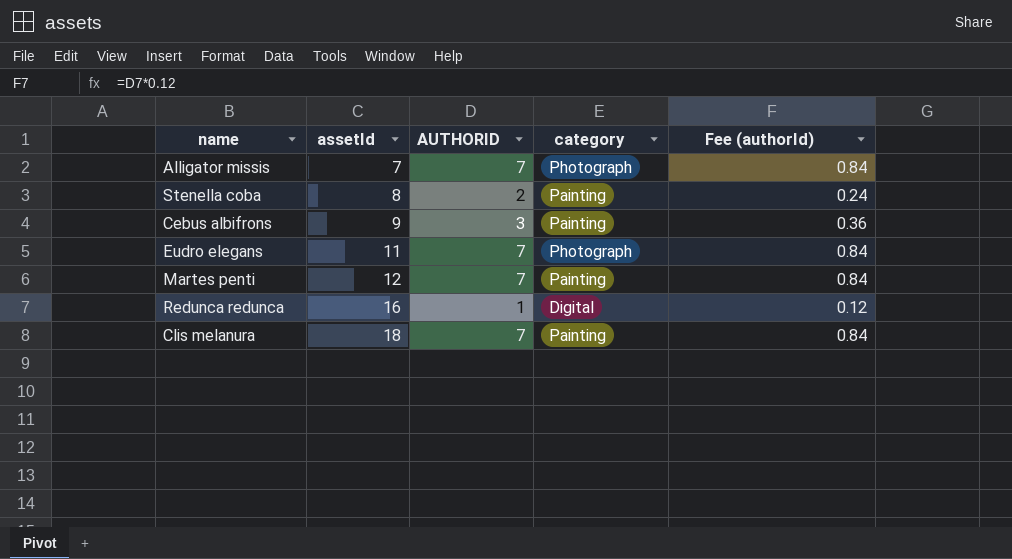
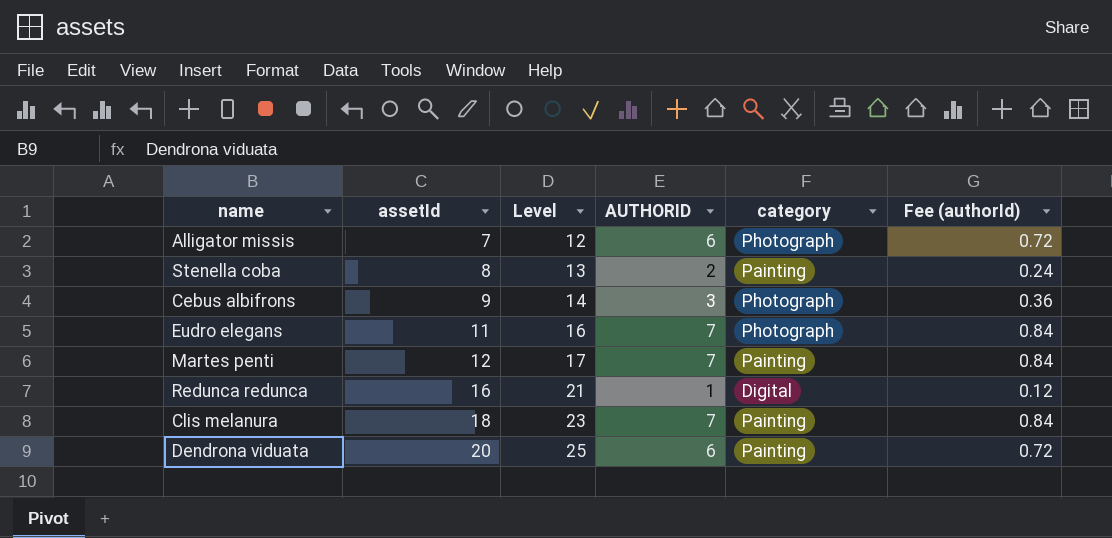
column Level | formula: none -> [assetId] + 5
Alligator missis | AUTHORID: 7 -> 6
Alligator missis | Fee (authorId): 0.84 -> 0.72
Cebus albifrons | category: Painting -> Photograph
row Dendrona viduata: none -> 20 | 25 | 6 | Painting | 0.72

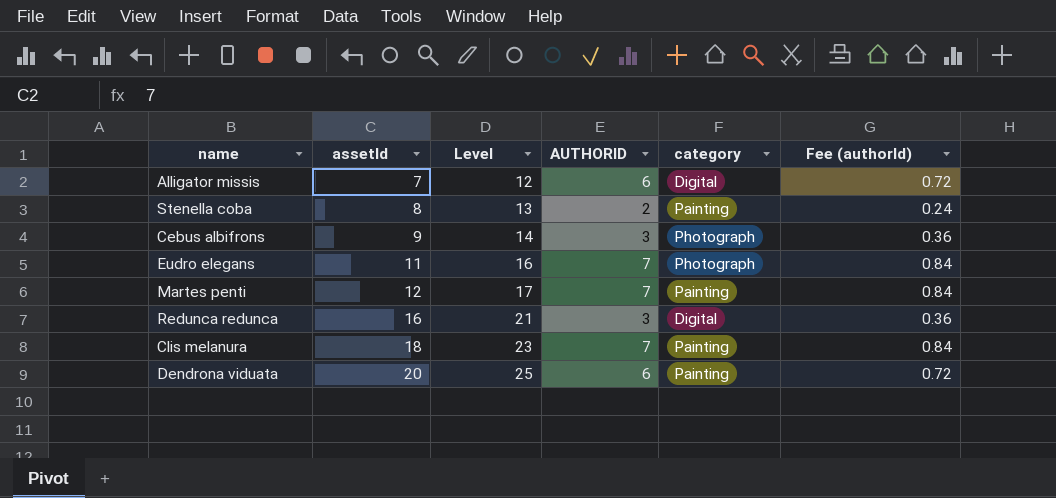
Alligator missis | category: Photograph -> Digital
Redunca redunca | AUTHORID: 1 -> 3
Redunca redunca | Fee (authorId): 0.12 -> 0.36

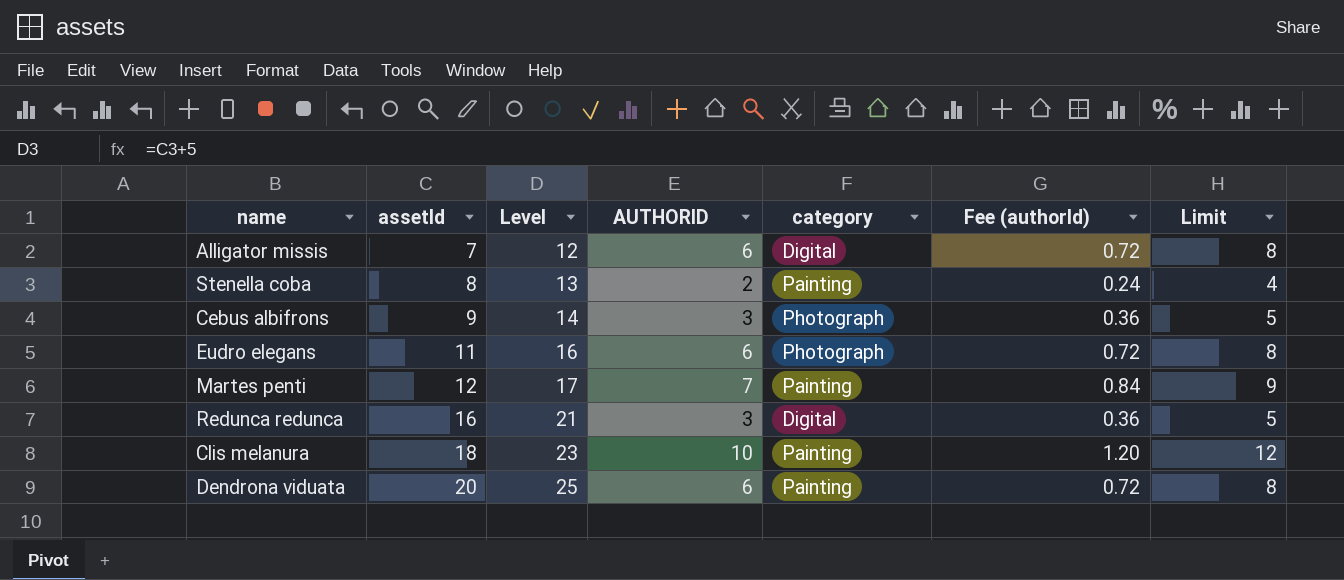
column Limit | formula: none -> [AUTHORID] + 2
Eudro elegans | AUTHORID: 7 -> 6
Eudro elegans | Fee (authorId): 0.84 -> 0.72
Clis melanura | AUTHORID: 7 -> 10
Clis melanura | Fee (authorId): 0.84 -> 1.20

